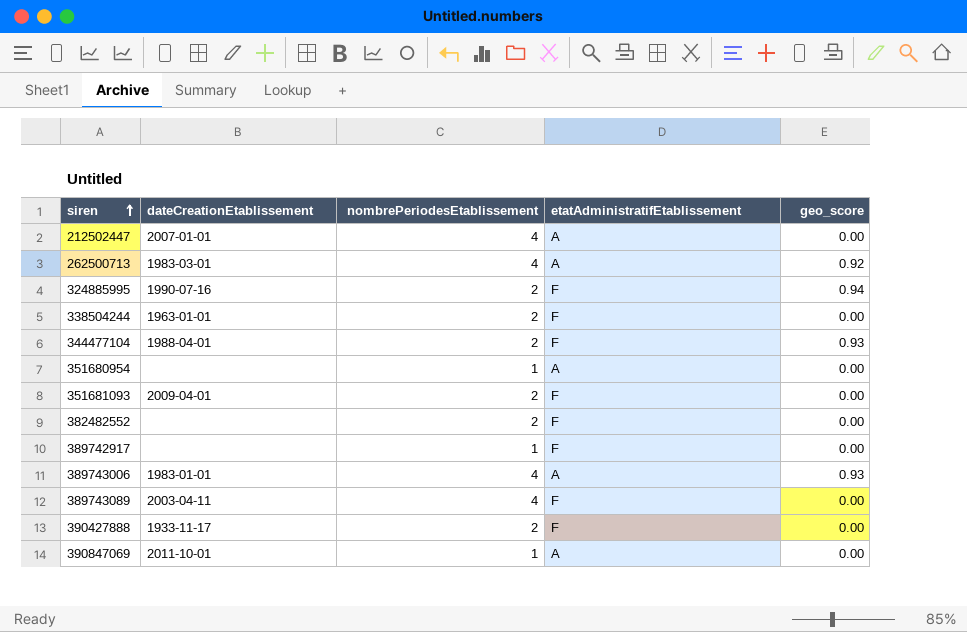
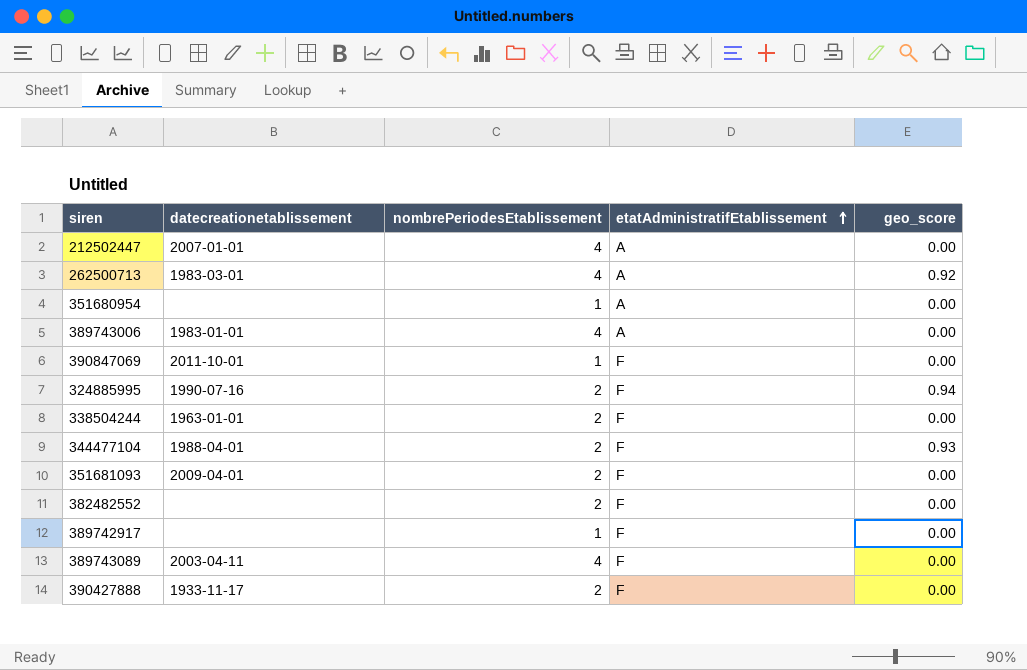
row order: siren ascending -> etatAdministratifEtablissement ascending
column name: dateCreationEtablissement -> datecreationetablissement
389743006 | geo_score: 0.93 -> 0.00
390847069 | etatAdministratifEtablissement: A -> F

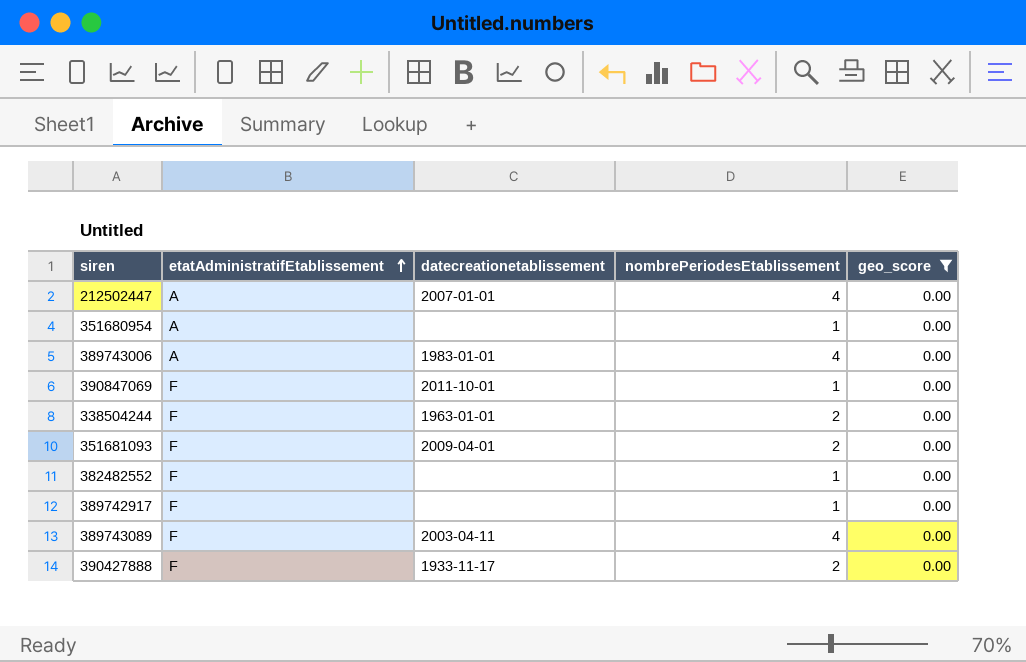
filter: none -> geo_score = 0.00
column etatAdministratifEtablissement | position: 4 -> 2
382482552 | nombrePeriodesEtablissement: 2 -> 1

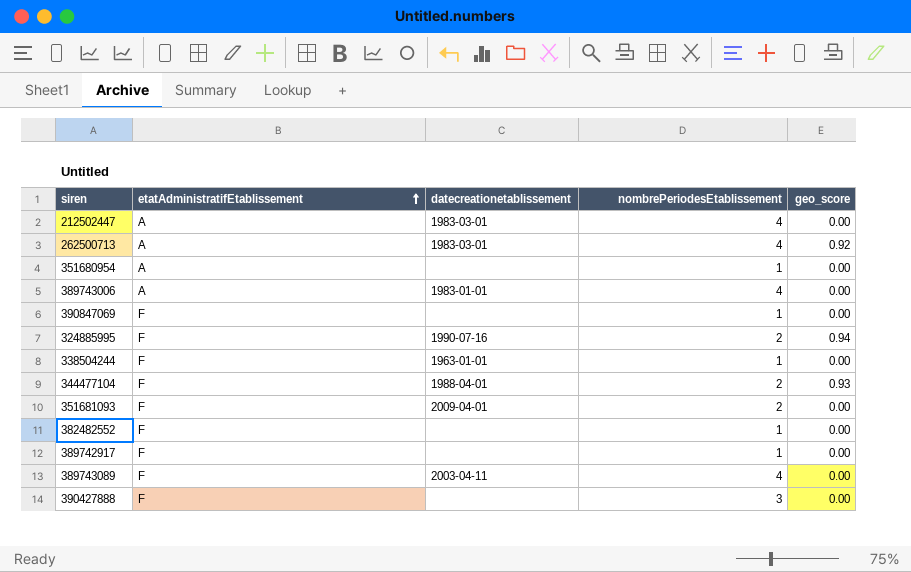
filter: geo_score = 0.00 -> none
212502447 | datecreationetablissement: 2007-01-01 -> 1983-03-01
390847069 | datecreationetablissement: 2011-10-01 -> none
338504244 | nombrePeriodesEtablissement: 2 -> 1
390427888 | datecreationetablissement: 1933-11-17 -> none
390427888 | nombrePeriodesEtablissement: 2 -> 3

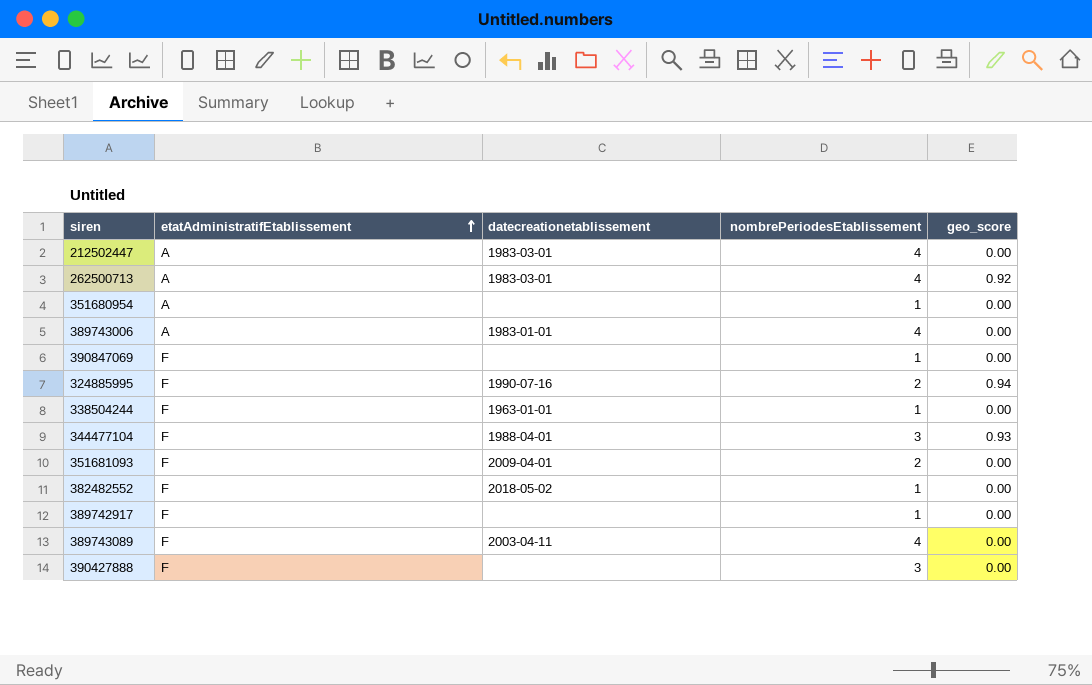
344477104 | nombrePeriodesEtablissement: 2 -> 3
382482552 | datecreationetablissement: none -> 2018-05-02

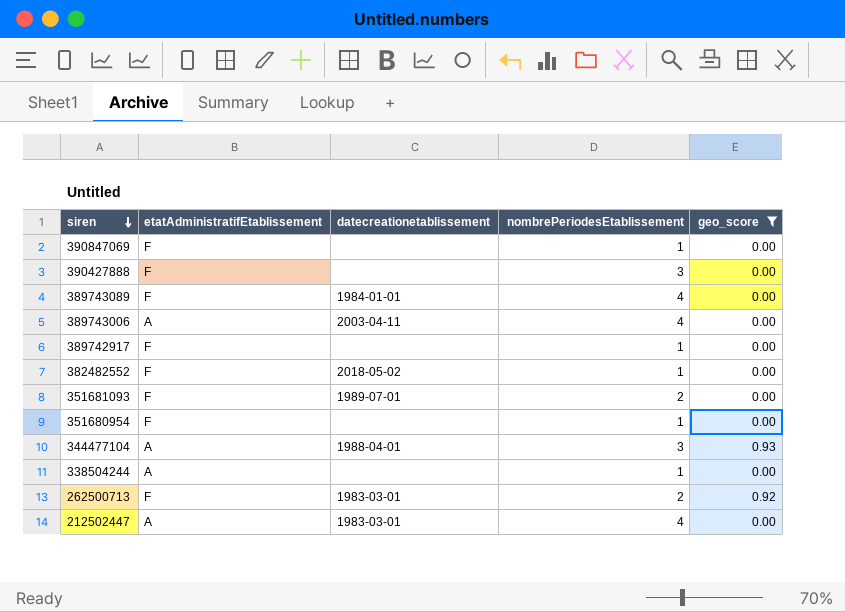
filter: none -> geo_score != 0.94
row order: etatAdministratifEtablissement ascending -> siren descending
389743089 | datecreationetablissement: 2003-04-11 -> 1984-01-01
389743006 | datecreationetablissement: 1983-01-01 -> 2003-04-11
351681093 | datecreationetablissement: 2009-04-01 -> 1989-07-01
351680954 | etatAdministratifEtablissement: A -> F
344477104 | etatAdministratifEtablissement: F -> A
338504244 | etatAdministratifEtablissement: F -> A
338504244 | datecreationetablissement: 1963-01-01 -> none
262500713 | etatAdministratifEtablissement: A -> F
262500713 | nombrePeriodesEtablissement: 4 -> 2

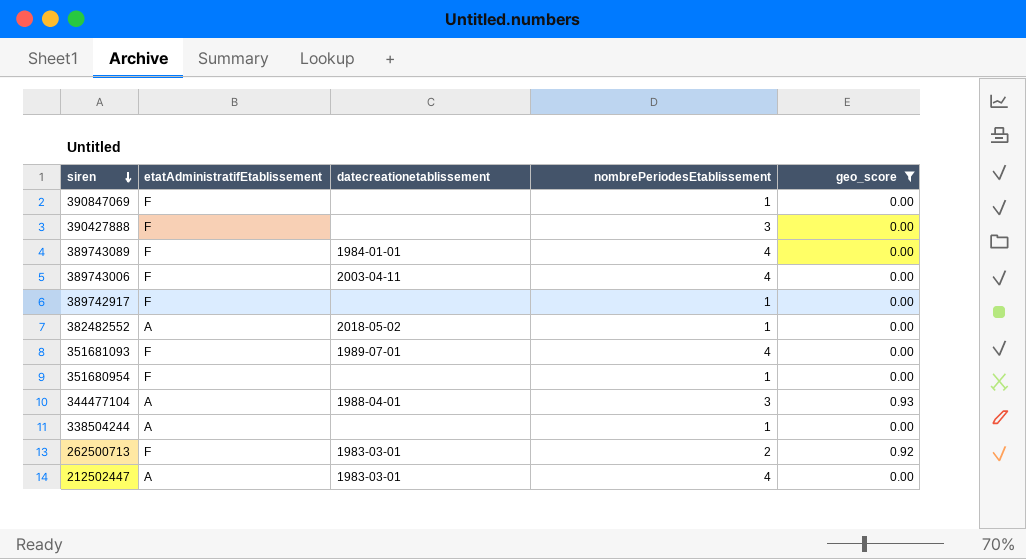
389743006 | etatAdministratifEtablissement: A -> F
382482552 | etatAdministratifEtablissement: F -> A
351681093 | nombrePeriodesEtablissement: 2 -> 4

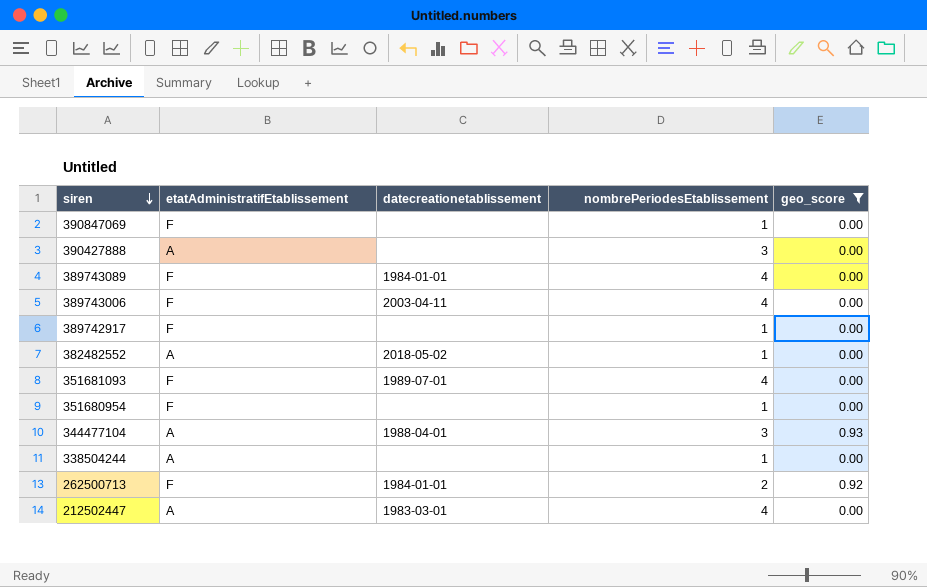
390427888 | etatAdministratifEtablissement: F -> A
262500713 | datecreationetablissement: 1983-03-01 -> 1984-01-01

